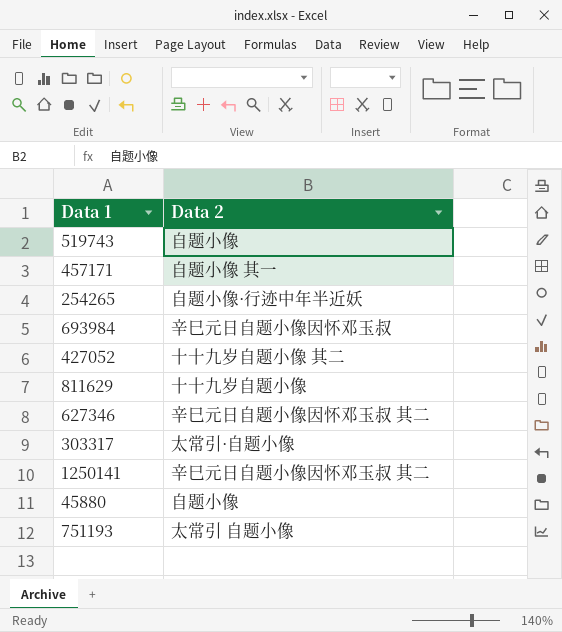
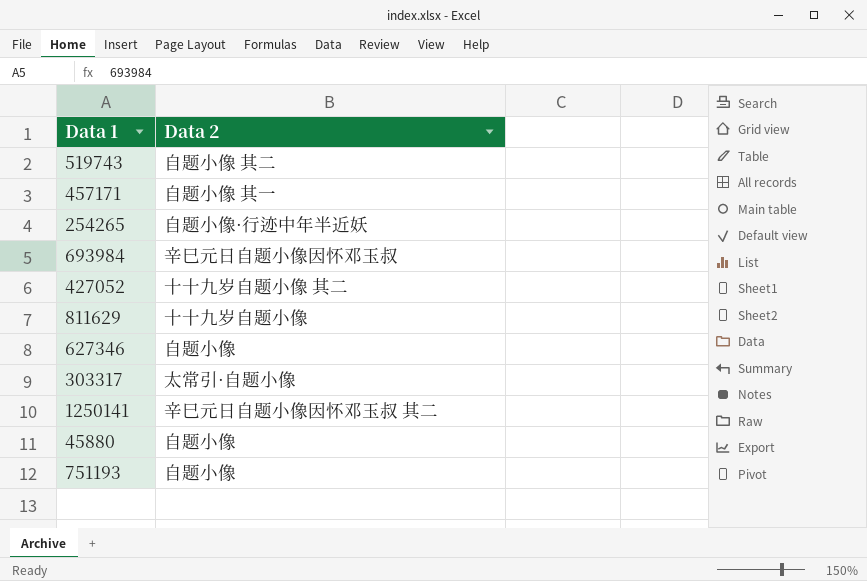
519743 | Data 2: 自题小像 -> 自题小像 其二
627346 | Data 2: 辛巳元日自题小像因怀邓玉叔 其二 -> 自题小像
751193 | Data 2: 太常引 自题小像 -> 自题小像

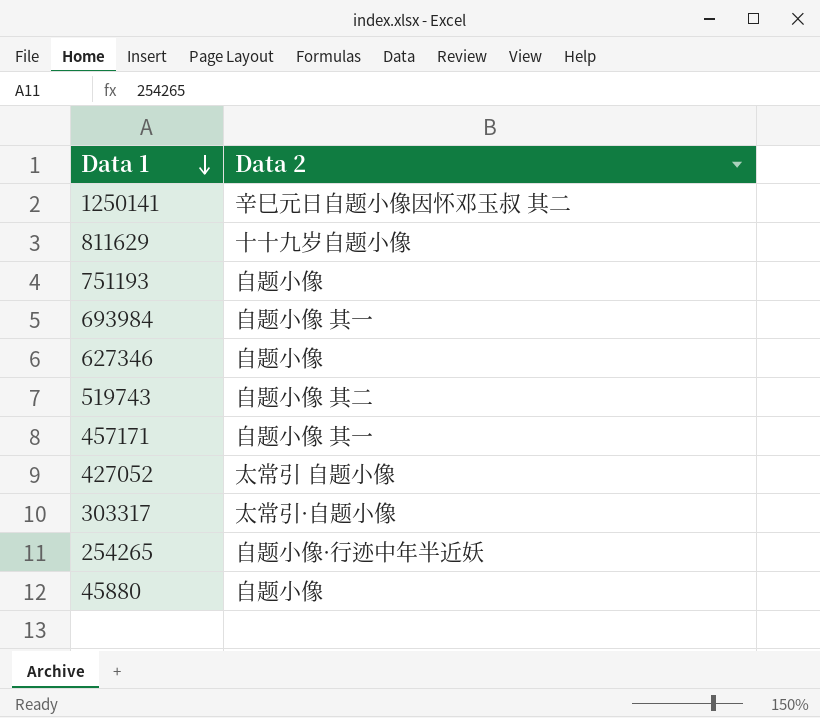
row order: none -> Data 1 descending
693984 | Data 2: 辛巳元日自题小像因怀邓玉叔 -> 自题小像 其一
427052 | Data 2: 十十九岁自题小像 其二 -> 太常引 自题小像

